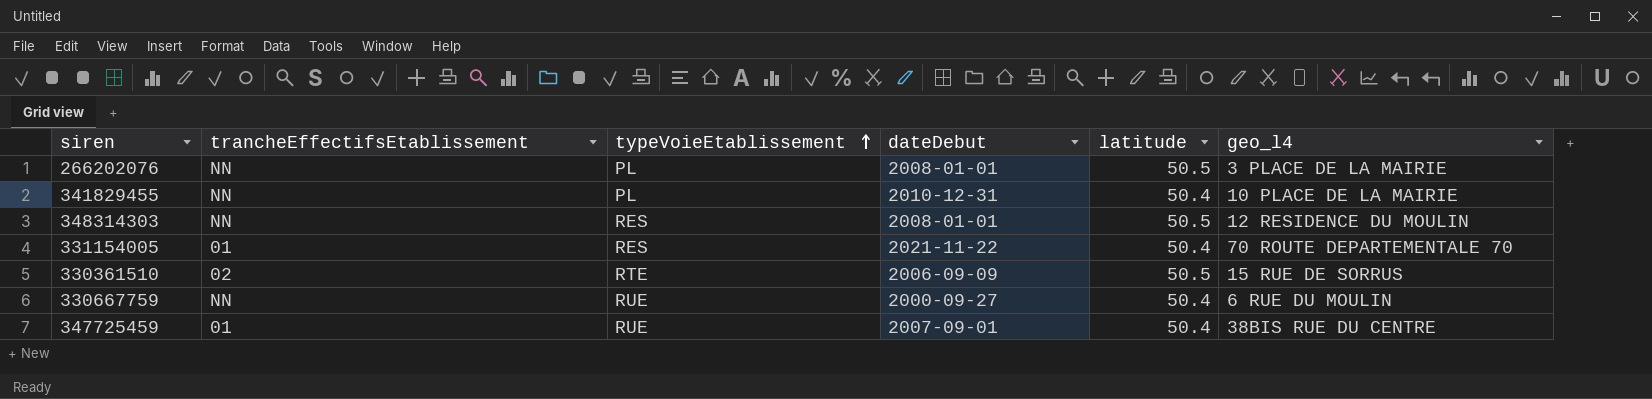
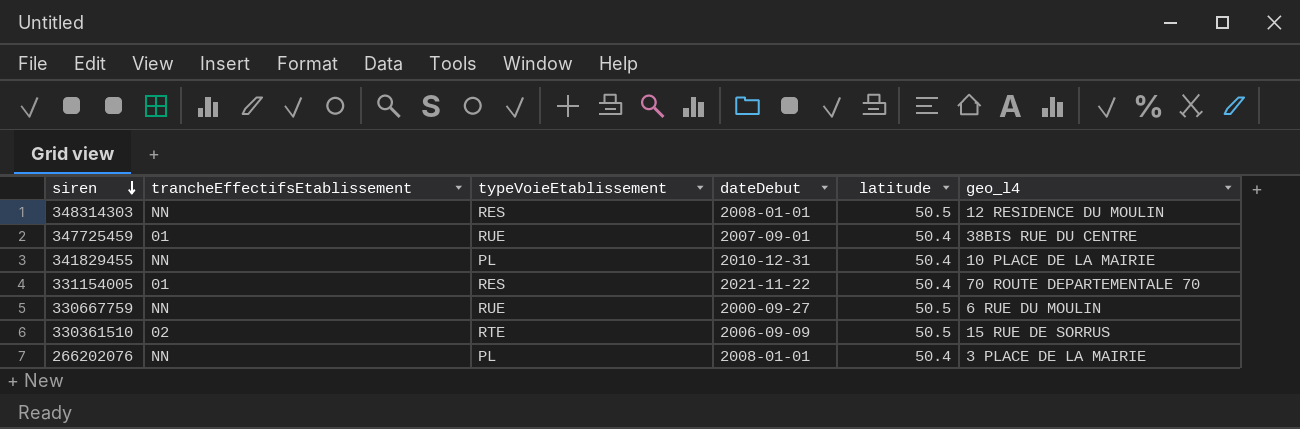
row order: typeVoieEtablissement ascending -> siren descending
330667759 | latitude: 50.4 -> 50.5
266202076 | latitude: 50.5 -> 50.4

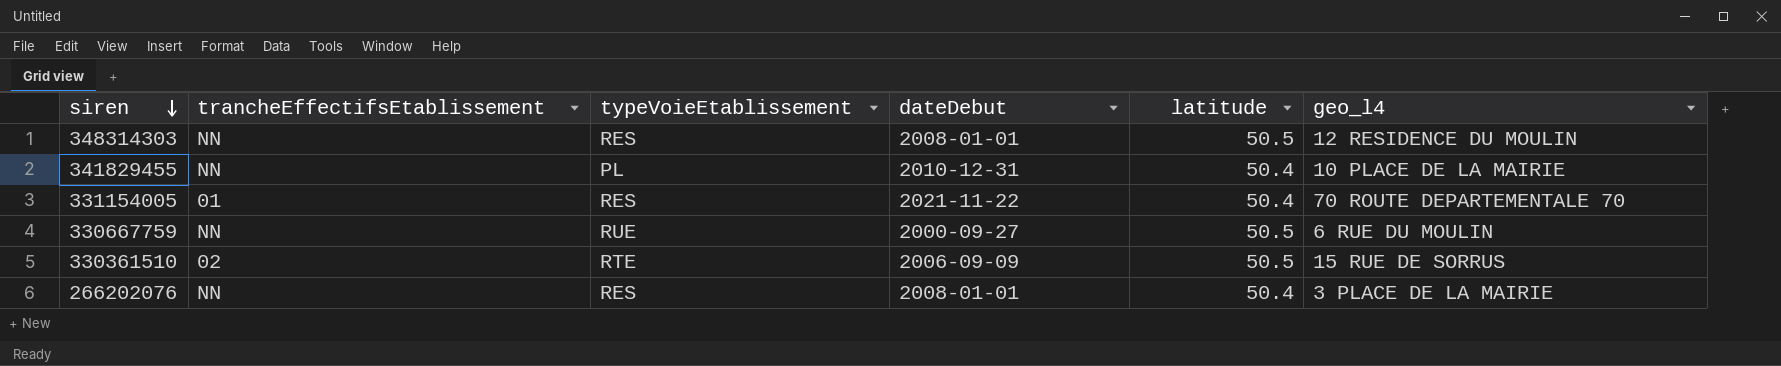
row 347725459: 01 | RUE | 2007-09-01 | 50.4 | 38BIS RUE DU CENTRE -> none
266202076 | typeVoieEtablissement: PL -> RES

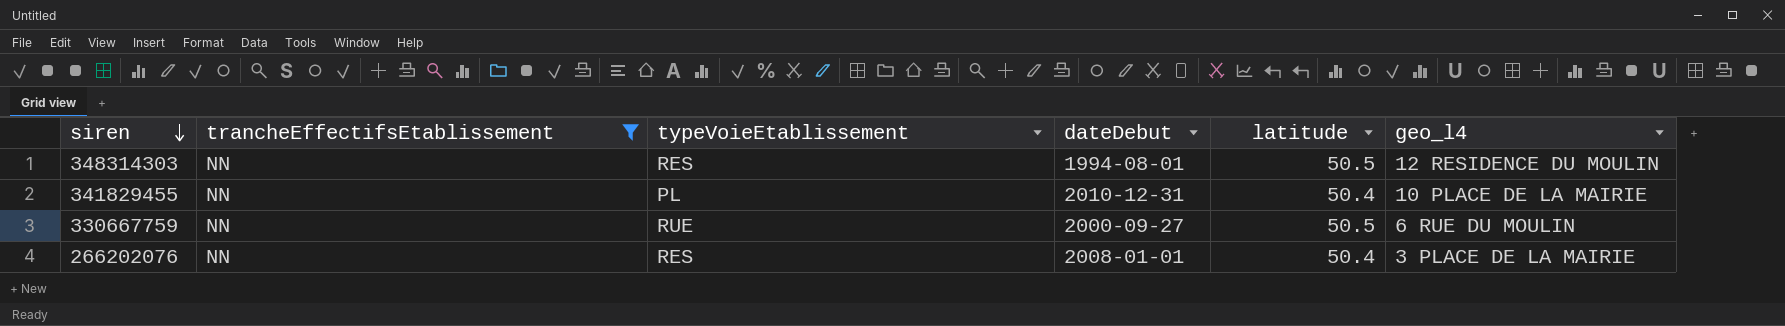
filter: none -> trancheEffectifsEtablissement = NN
348314303 | dateDebut: 2008-01-01 -> 1994-08-01

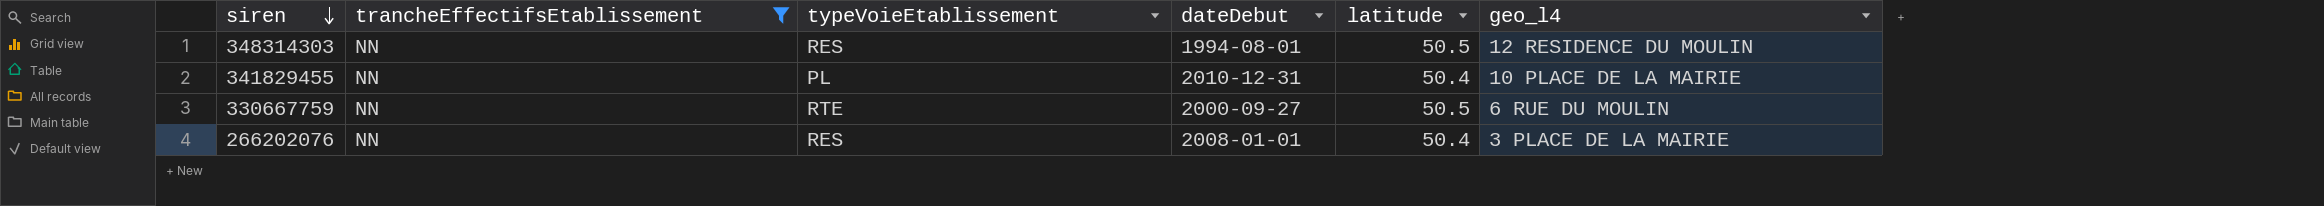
330667759 | typeVoieEtablissement: RUE -> RTE

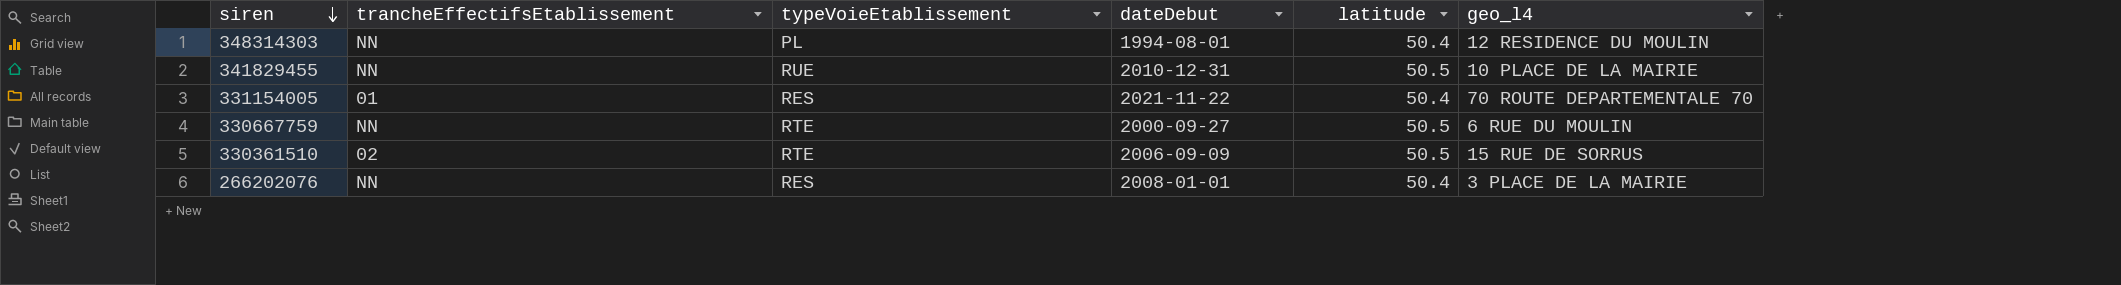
filter: trancheEffectifsEtablissement = NN -> none
348314303 | typeVoieEtablissement: RES -> PL
348314303 | latitude: 50.5 -> 50.4
341829455 | typeVoieEtablissement: PL -> RUE
341829455 | latitude: 50.4 -> 50.5

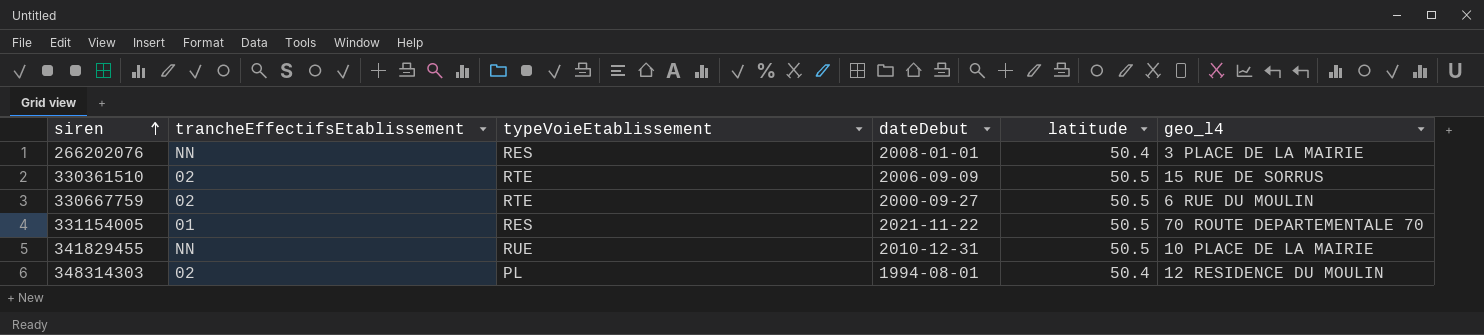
row order: siren descending -> siren ascending
330667759 | trancheEffectifsEtablissement: NN -> 02
331154005 | latitude: 50.4 -> 50.5
348314303 | trancheEffectifsEtablissement: NN -> 02

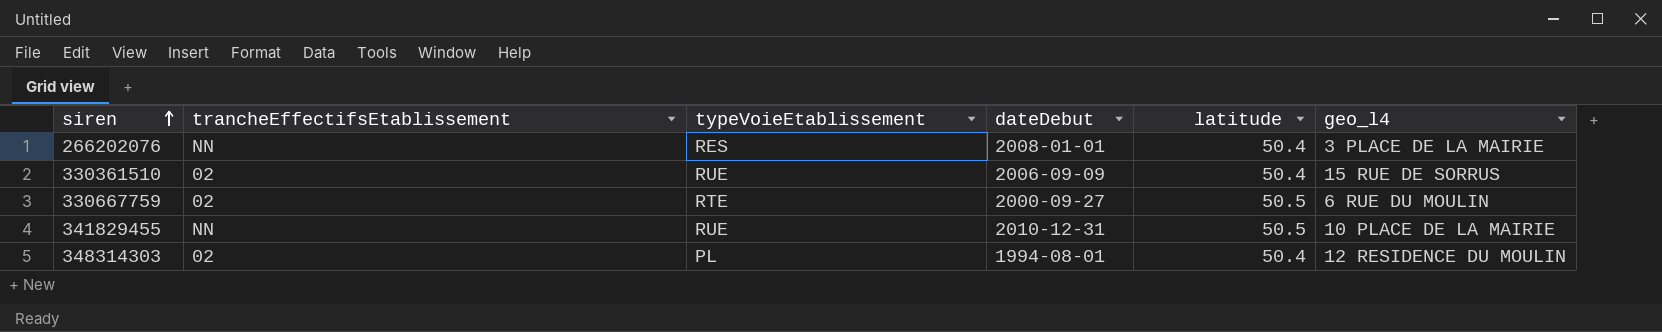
row 331154005: 01 | RES | 2021-11-22 | 50.5 | 70 ROUTE DEPARTEMENTALE 70 -> none
330361510 | typeVoieEtablissement: RTE -> RUE
330361510 | latitude: 50.5 -> 50.4

